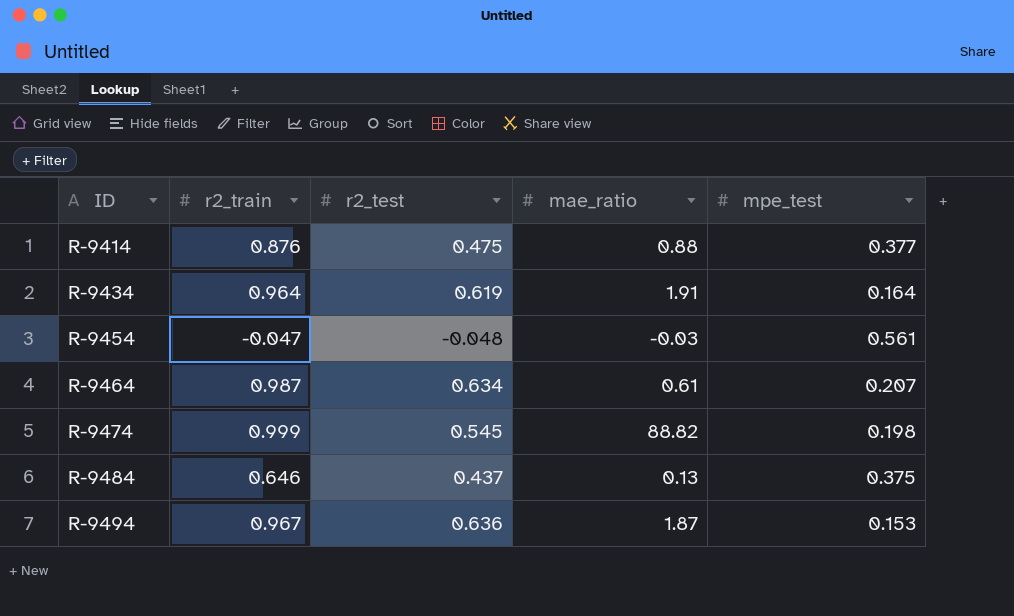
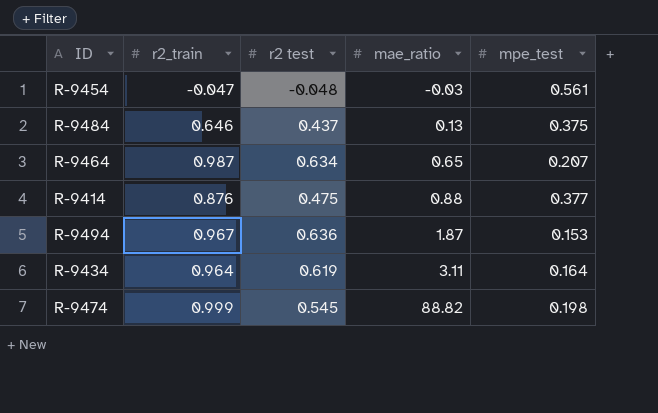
row order: ID ascending -> mae_ratio ascending
column name: r2_test -> r2 test
R-9464 | mae_ratio: 0.61 -> 0.65
R-9434 | mae_ratio: 1.91 -> 3.11

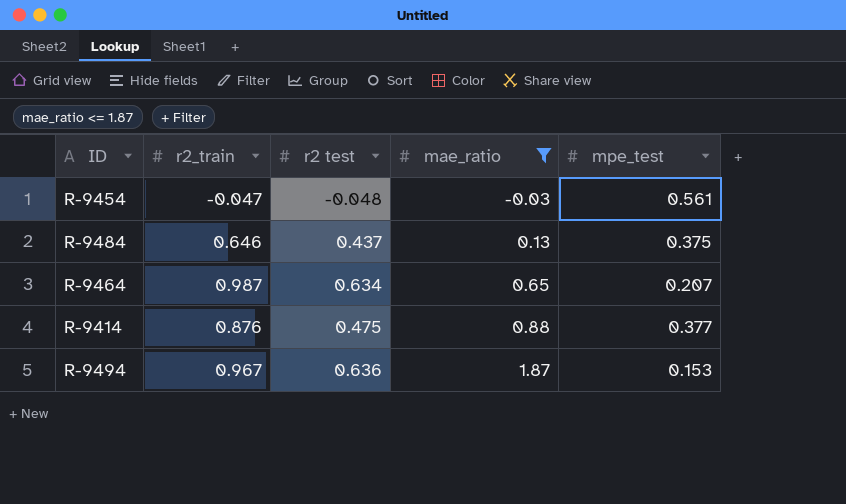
filter: none -> mae_ratio <= 1.87

